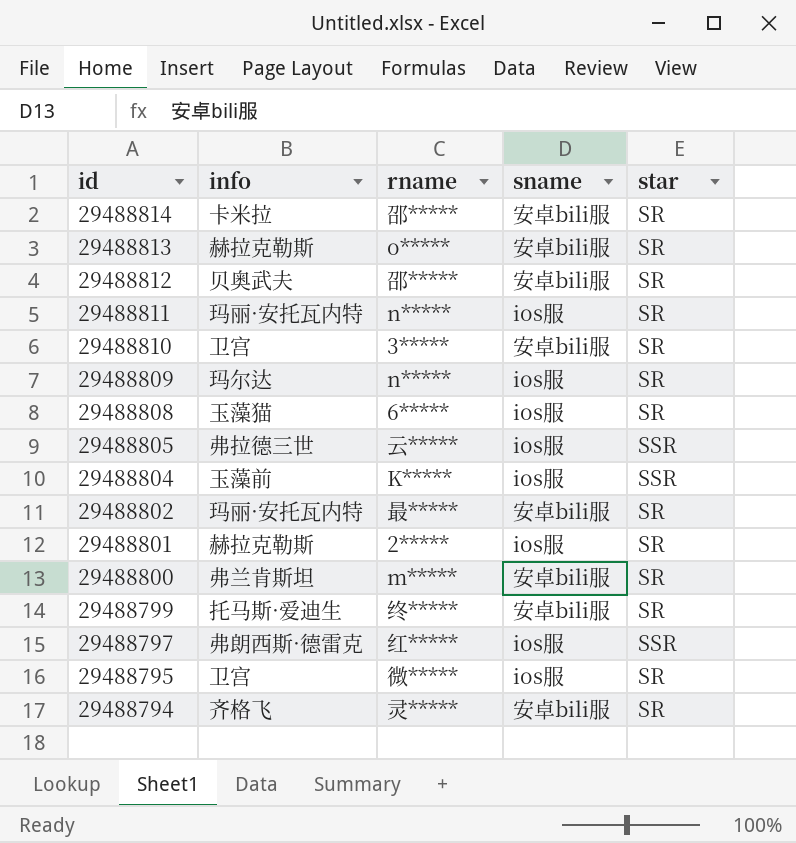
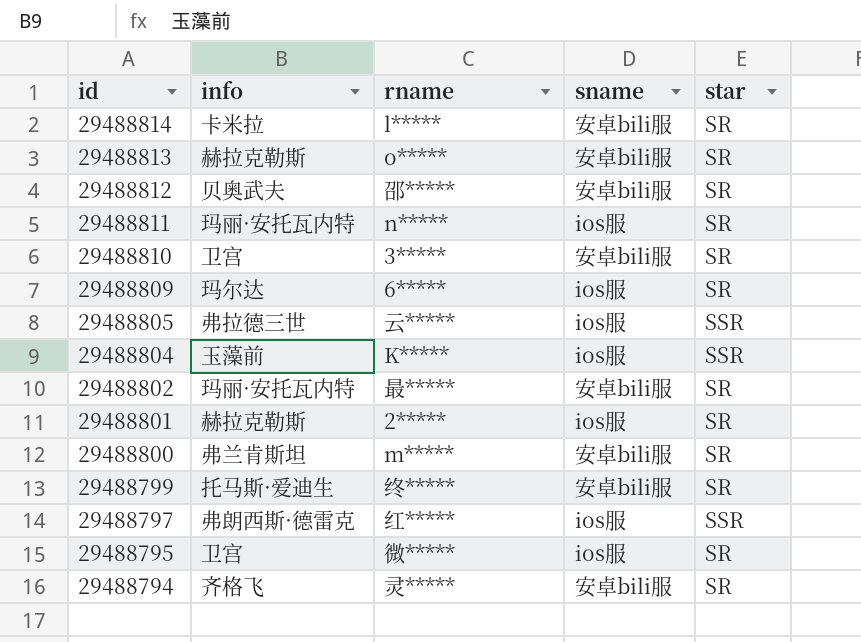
row 29488808: 玉藻猫 | 6***** | ios服 | SR -> none
29488814 | rname: 邵***** -> l*****
29488809 | rname: n***** -> 6*****

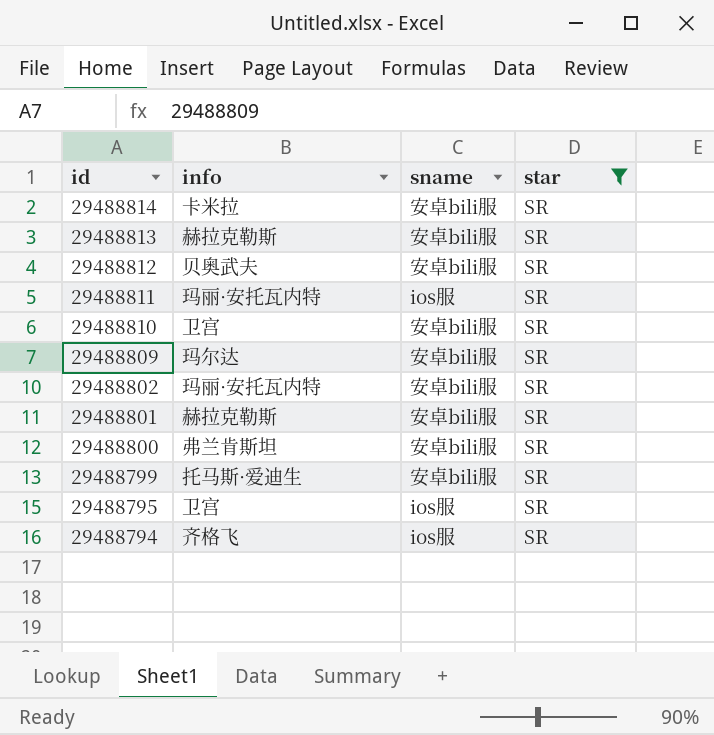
filter: none -> star = SR
column rname | position: 3 -> none
29488809 | sname: ios服 -> 安卓bili服
29488801 | sname: ios服 -> 安卓bili服
29488794 | sname: 安卓bili服 -> ios服

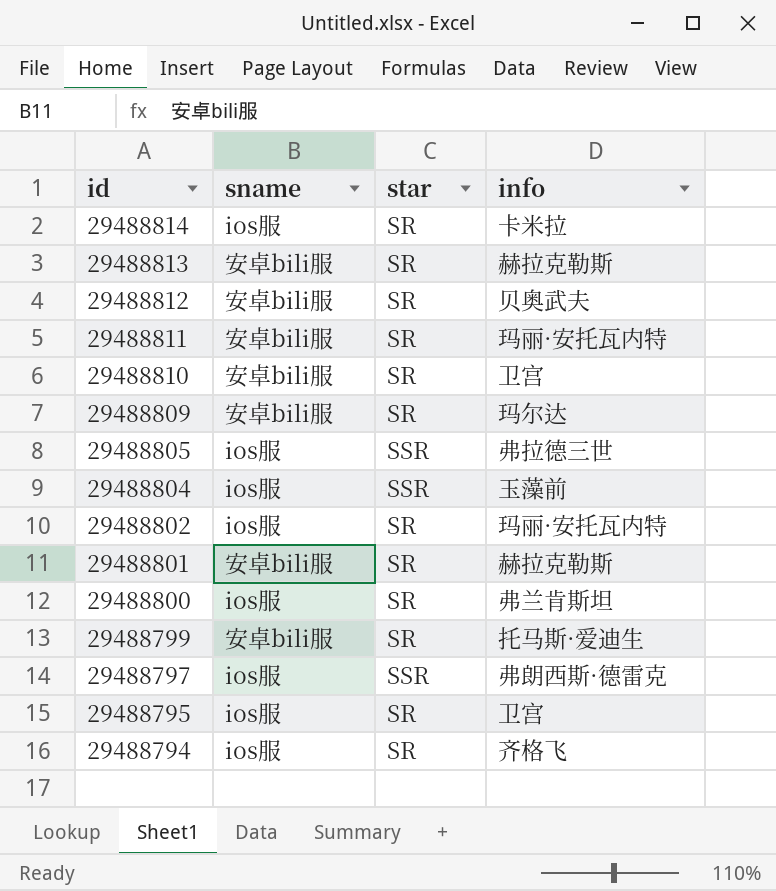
filter: star = SR -> none
column info | position: 2 -> 4
29488814 | sname: 安卓bili服 -> ios服
29488811 | sname: ios服 -> 安卓bili服
29488802 | sname: 安卓bili服 -> ios服
29488800 | sname: 安卓bili服 -> ios服

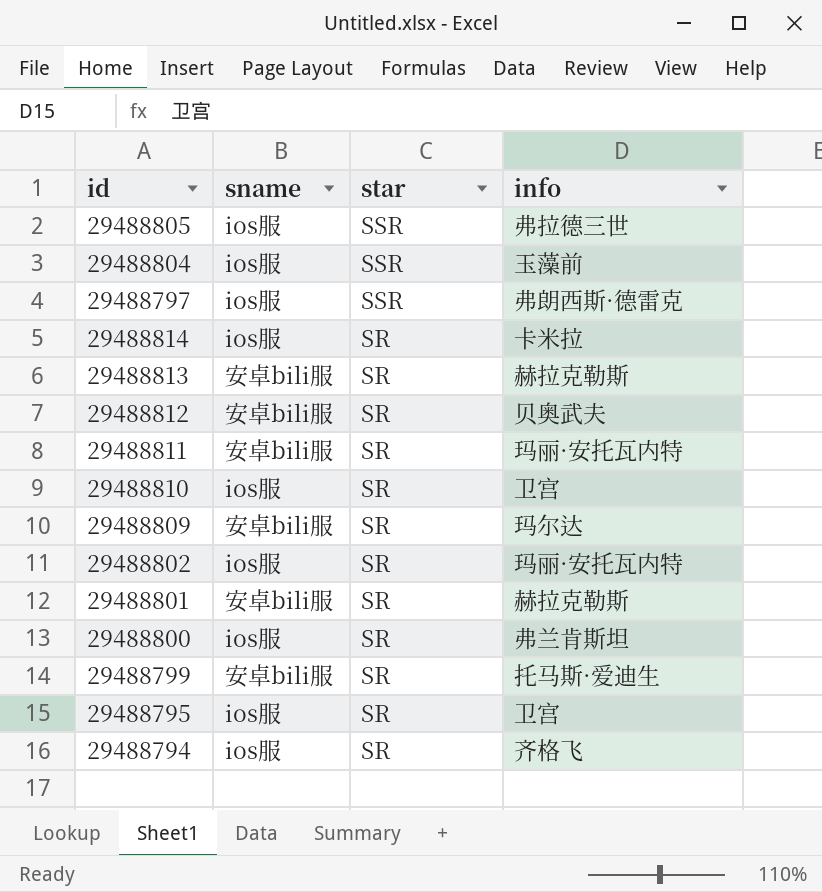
row order: id descending -> star descending
29488810 | sname: 安卓bili服 -> ios服

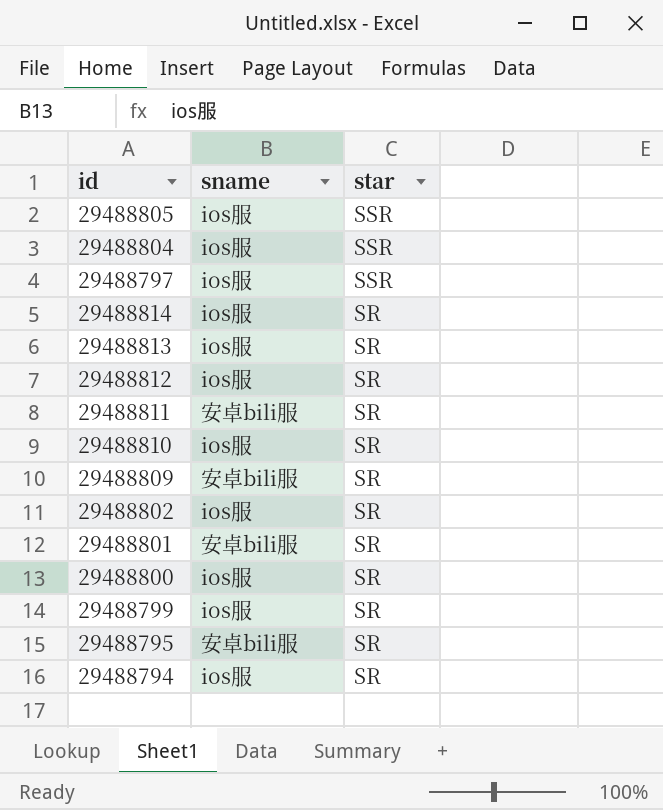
column info | position: 4 -> none
29488813 | sname: 安卓bili服 -> ios服
29488812 | sname: 安卓bili服 -> ios服
29488799 | sname: 安卓bili服 -> ios服
29488795 | sname: ios服 -> 安卓bili服

